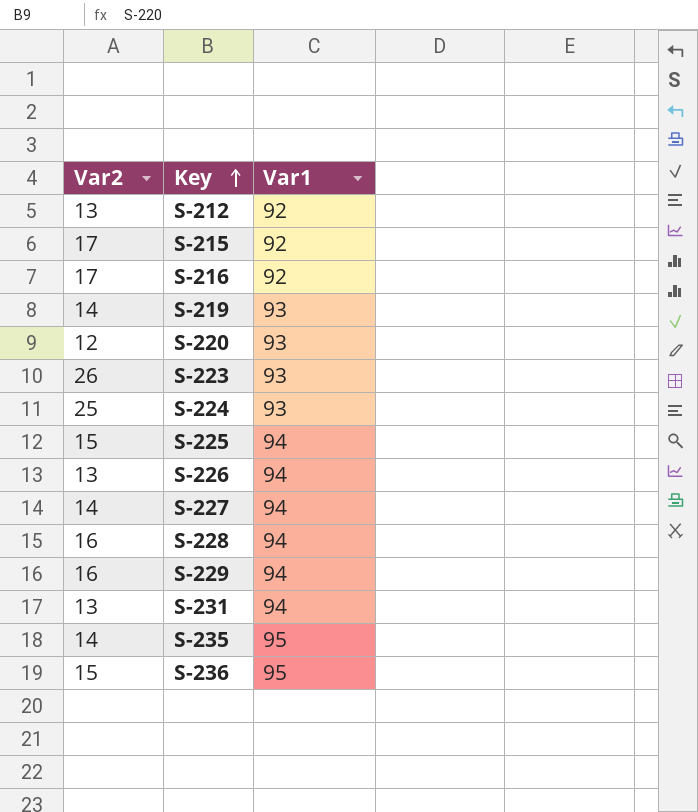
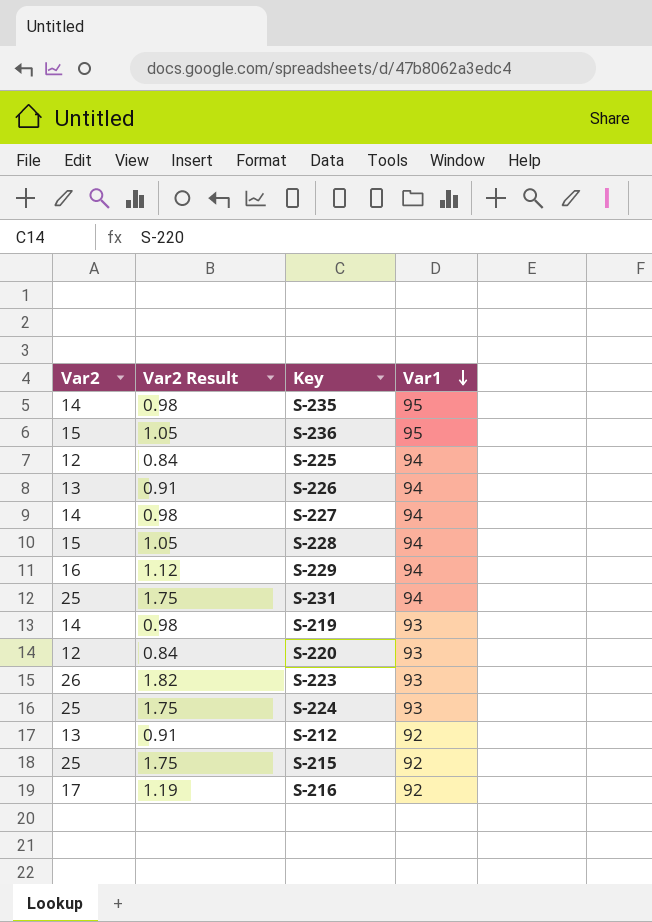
row order: Key ascending -> Var1 descending
column Var2 Result | formula: none -> [Var2] * 0.07
S-225 | Var2: 15 -> 12
S-228 | Var2: 16 -> 15
S-231 | Var2: 13 -> 25
S-215 | Var2: 17 -> 25

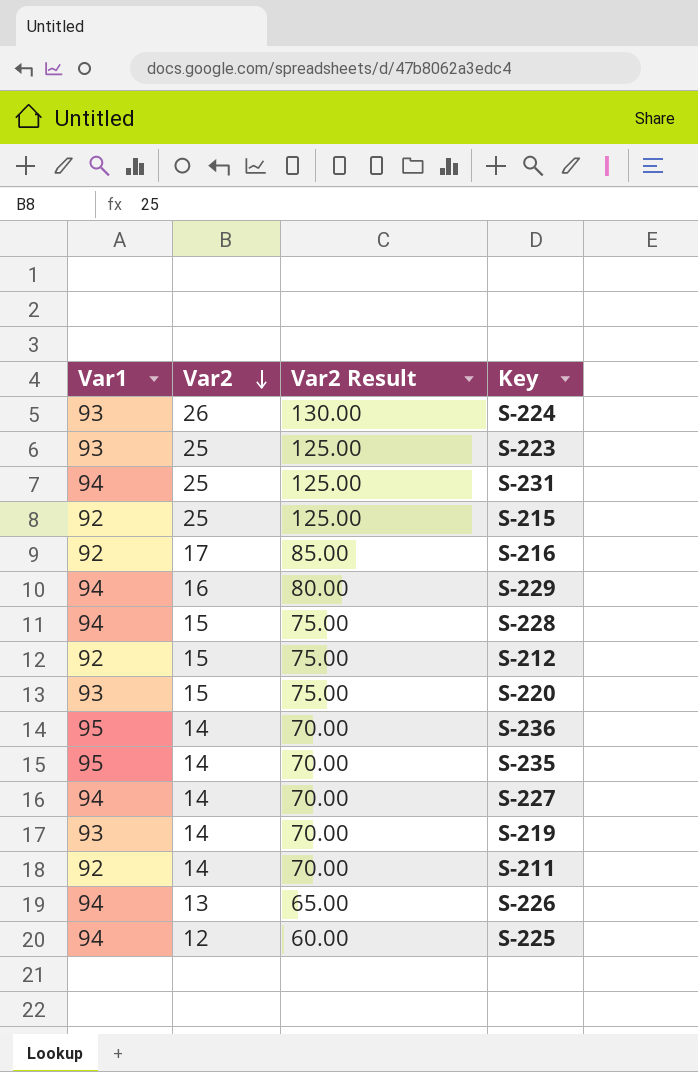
row order: Var1 descending -> Var2 descending
column Var1 | position: 4 -> 1
column Var2 Result | formula: [Var2] * 0.07 -> [Var2] * 5
S-224 | Var2: 25 -> 26
S-223 | Var2: 26 -> 25
S-212 | Var2: 13 -> 15
S-220 | Var2: 12 -> 15
S-236 | Var2: 15 -> 14
row S-211: none -> 92 | 14 | 70.00

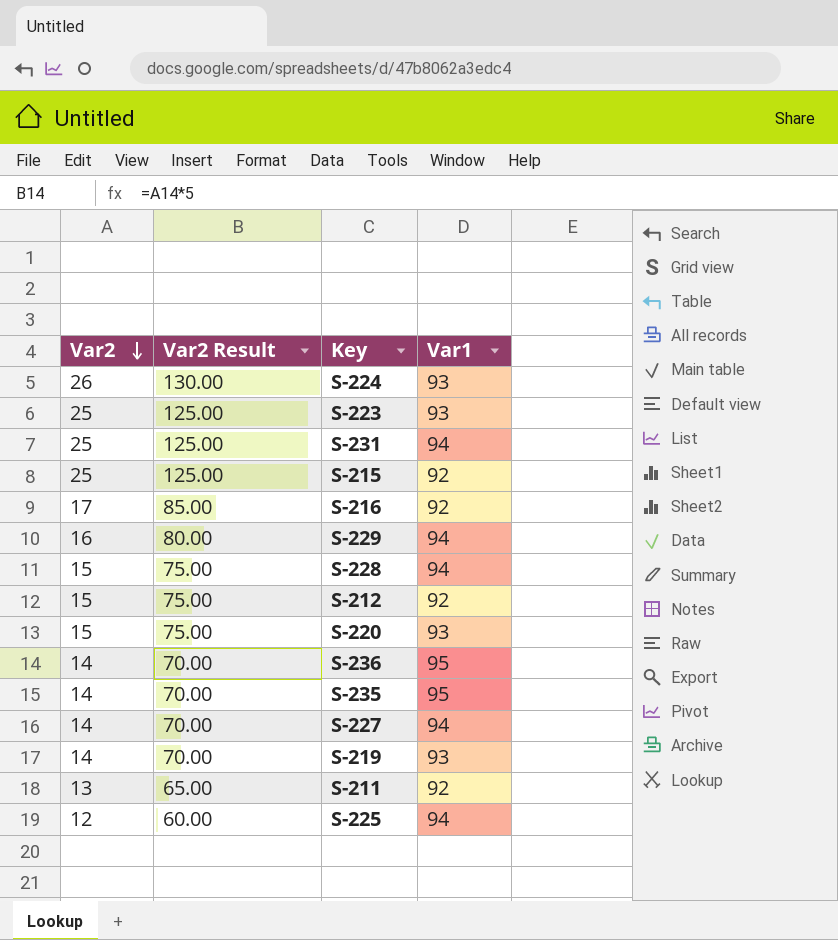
column Var1 | position: 1 -> 4
row S-226: 94 | 13 | 65.00 -> none
S-211 | Var2: 14 -> 13
S-211 | Var2 Result: 70.00 -> 65.00

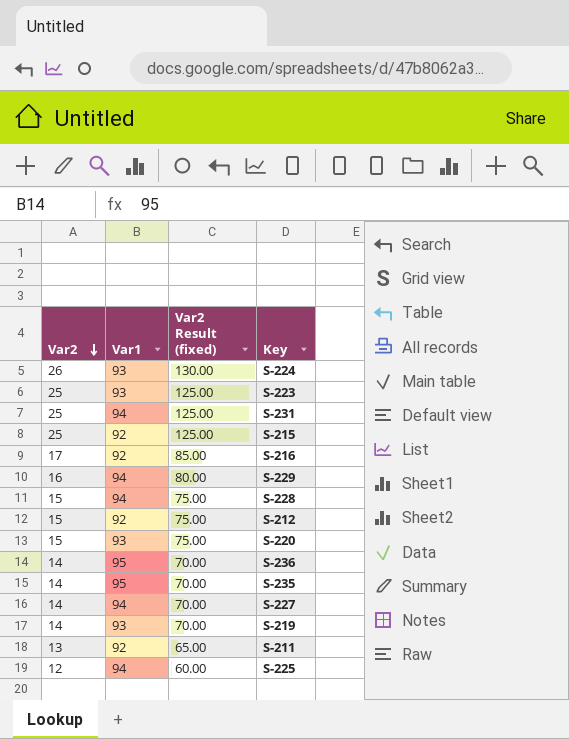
column Var1 | position: 4 -> 2
column name: Var2 Result -> Var2 Result (fixed)

